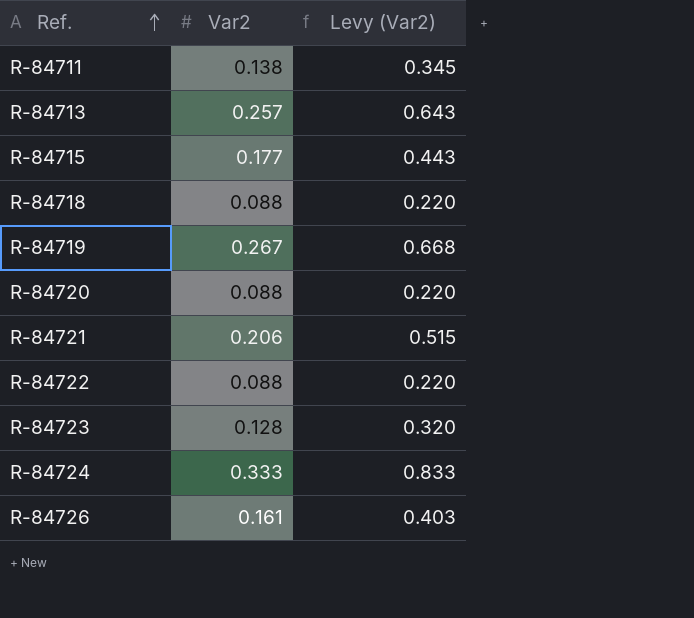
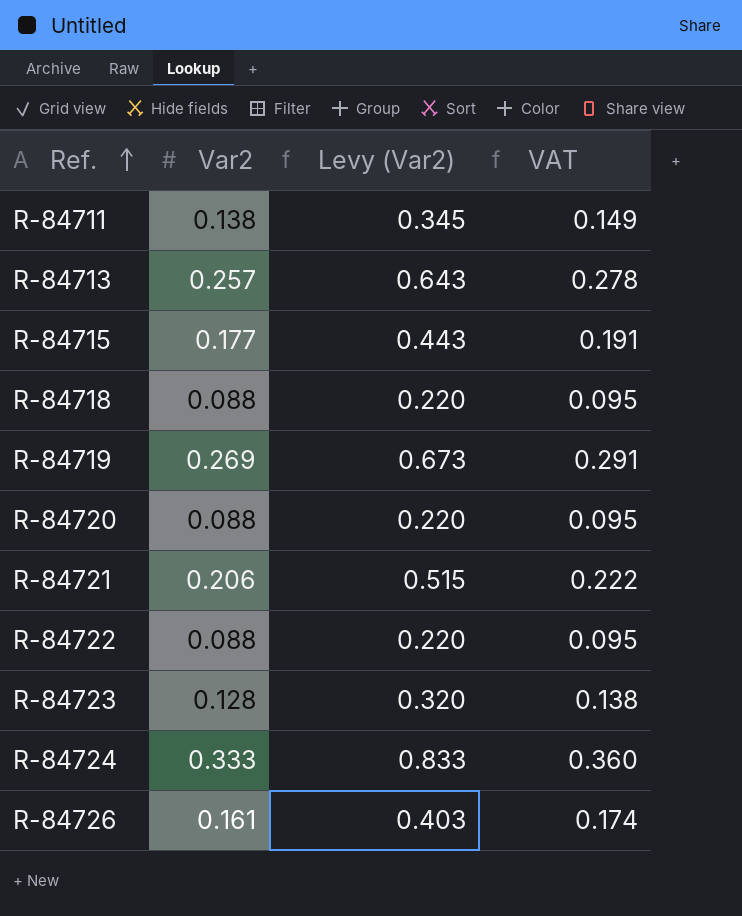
column VAT | formula: none -> [Var2] * 1.08
R-84719 | Var2: 0.267 -> 0.269
R-84719 | Levy (Var2): 0.668 -> 0.673

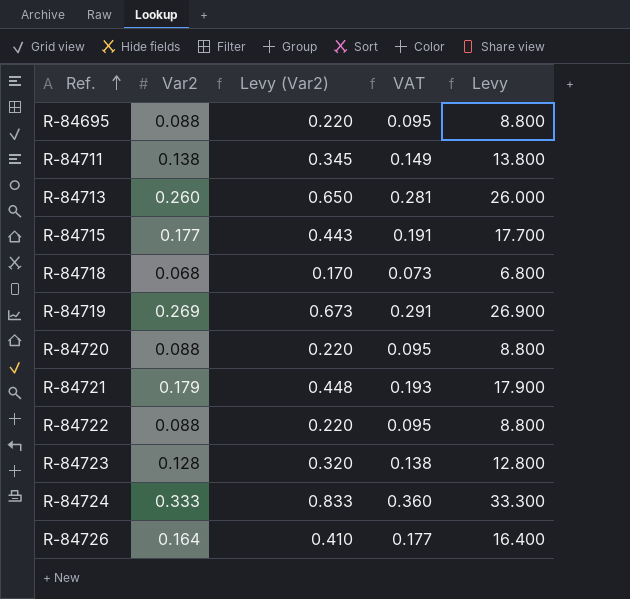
column Levy | formula: none -> [Var2] * 100
row R-84695: none -> 0.088 | 0.220 | 0.095 | 8.800
R-84713 | Var2: 0.257 -> 0.260
R-84713 | Levy (Var2): 0.643 -> 0.650
R-84713 | VAT: 0.278 -> 0.281
R-84718 | Var2: 0.088 -> 0.068
R-84718 | Levy (Var2): 0.220 -> 0.170
R-84718 | VAT: 0.095 -> 0.073
R-84721 | Var2: 0.206 -> 0.179
R-84721 | Levy (Var2): 0.515 -> 0.448
R-84721 | VAT: 0.222 -> 0.193
R-84726 | Var2: 0.161 -> 0.164
R-84726 | Levy (Var2): 0.403 -> 0.410
R-84726 | VAT: 0.174 -> 0.177

